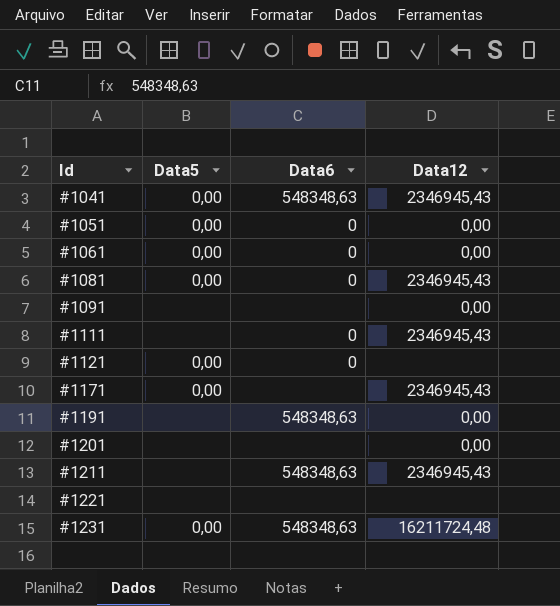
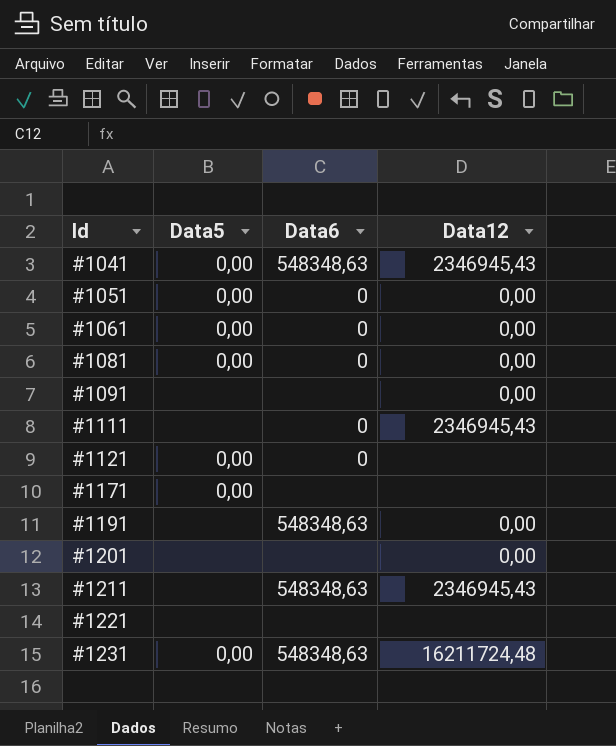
#1081 | Data12: 2346945,43 -> 0,00
#1171 | Data12: 2346945,43 -> none

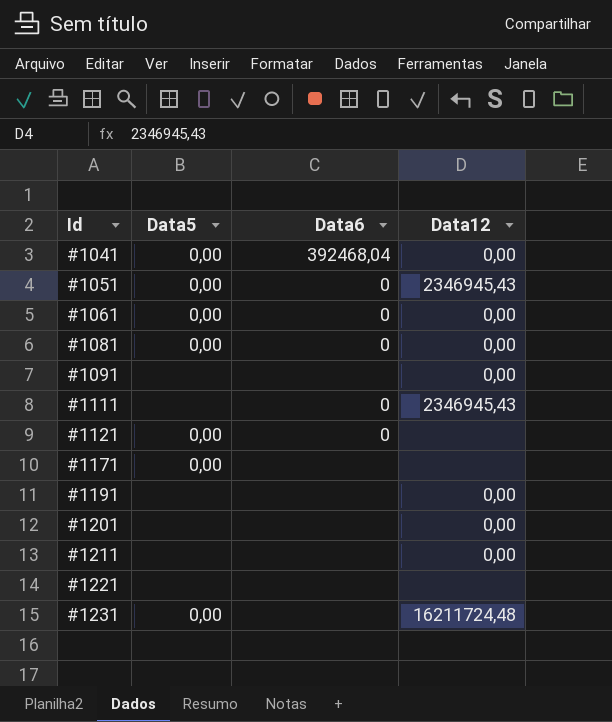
#1041 | Data6: 548348,63 -> 392468,04
#1041 | Data12: 2346945,43 -> 0,00
#1051 | Data12: 0,00 -> 2346945,43
#1191 | Data6: 548348,63 -> none
#1211 | Data6: 548348,63 -> none
#1211 | Data12: 2346945,43 -> 0,00
#1231 | Data6: 548348,63 -> none

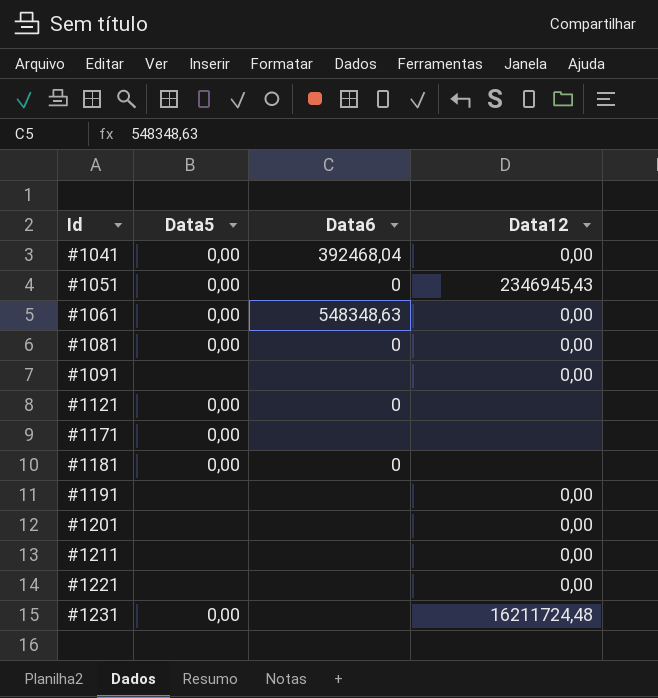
row #1111: none | 0 | 2346945,43 -> none
#1061 | Data6: 0 -> 548348,63
row #1181: none -> 0,00 | 0 | none
#1221 | Data12: none -> 0,00

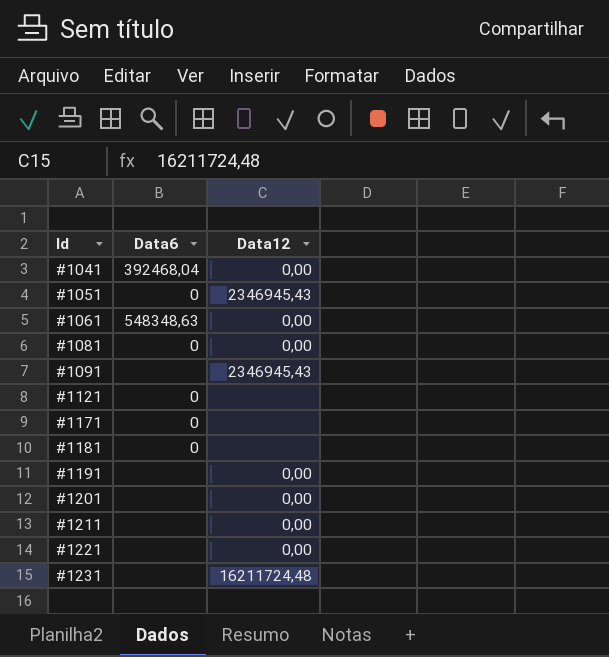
column Data5 | position: 2 -> none
#1091 | Data12: 0,00 -> 2346945,43
#1171 | Data6: none -> 0

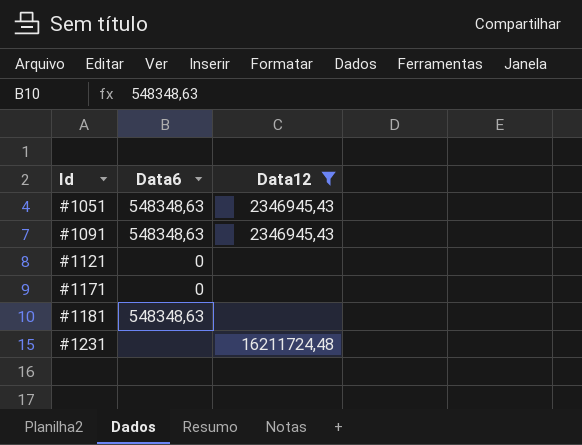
filter: none -> Data12 != 0,00
#1051 | Data6: 0 -> 548348,63
#1091 | Data6: none -> 548348,63
#1181 | Data6: 0 -> 548348,63

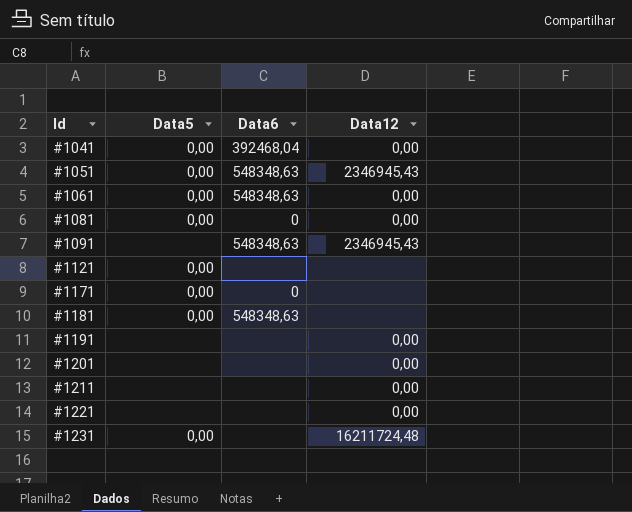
filter: Data12 != 0,00 -> none
column Data5 | position: none -> 2
#1121 | Data6: 0 -> none

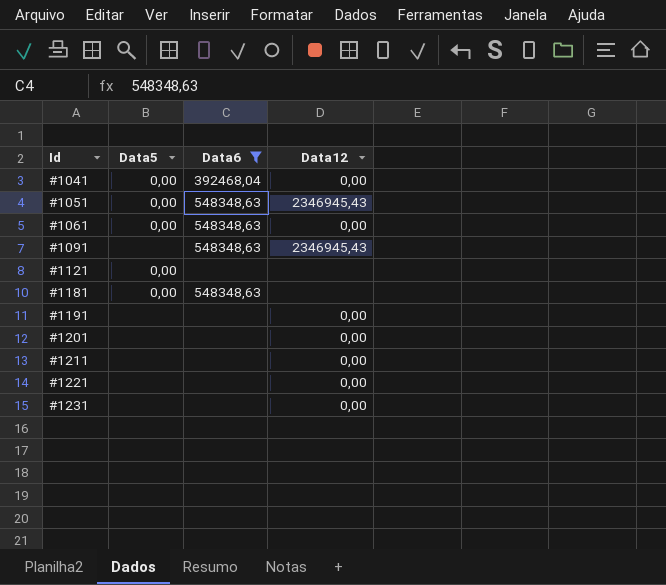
filter: none -> Data6 != 0
#1231 | Data5: 0,00 -> none
#1231 | Data12: 16211724,48 -> 0,00

